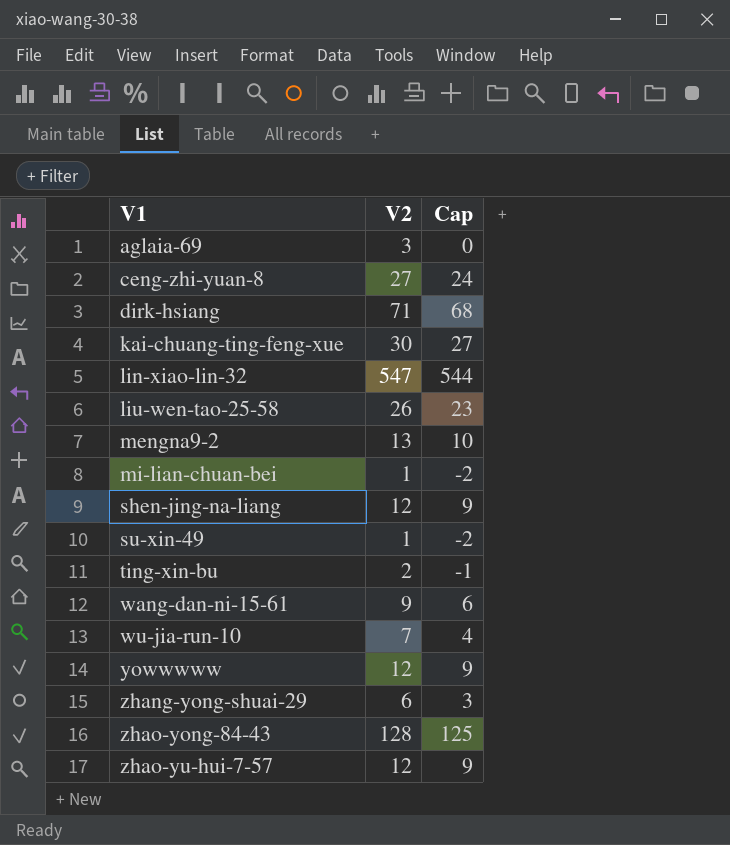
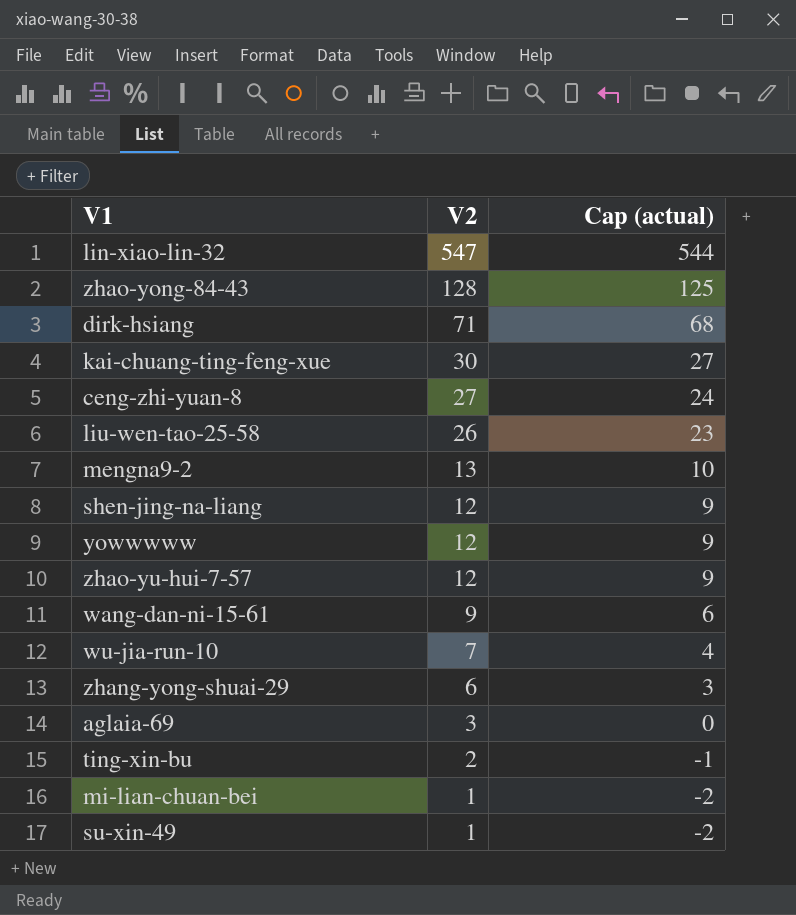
row order: V1 ascending -> V2 descending
column name: Cap -> Cap (actual)

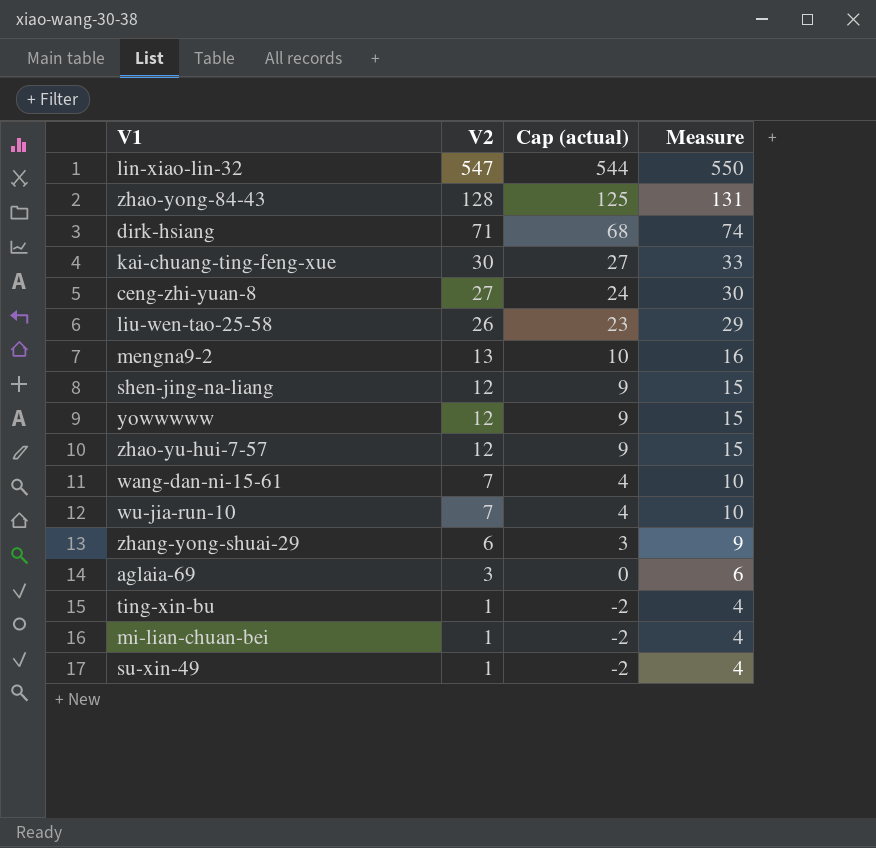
column Measure | formula: none -> [V2] + 3
wang-dan-ni-15-61 | V2: 9 -> 7
wang-dan-ni-15-61 | Cap (actual): 6 -> 4
ting-xin-bu | V2: 2 -> 1
ting-xin-bu | Cap (actual): -1 -> -2

